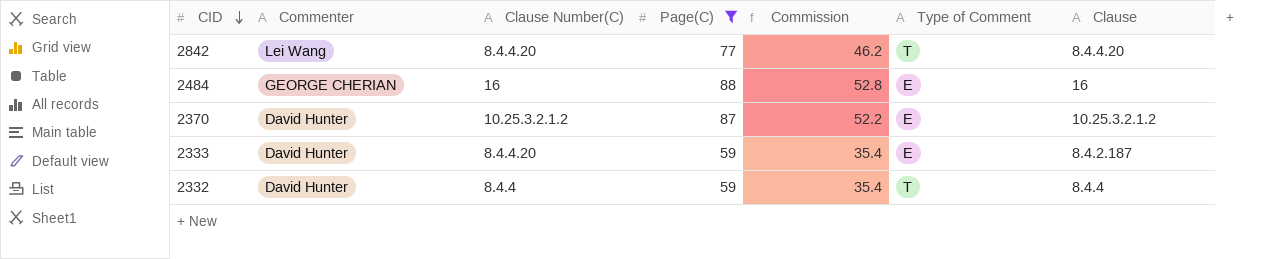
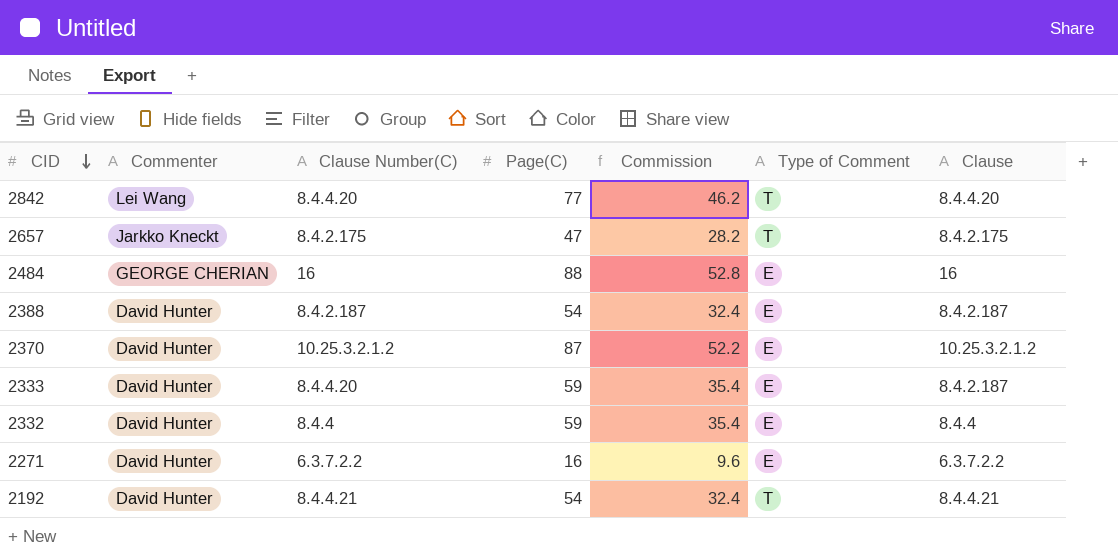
filter: Page(C) >= 59 -> none
2332 | Type of Comment: T -> E

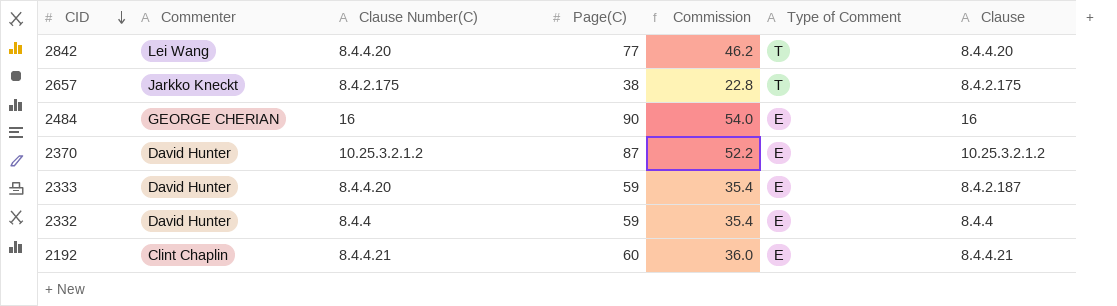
row 2388: David Hunter | 8.4.2.187 | 54 | 32.4 | E | 8.4.2.187 -> none
row 2271: David Hunter | 6.3.7.2.2 | 16 | 9.6 | E | 6.3.7.2.2 -> none
2657 | Page(C): 47 -> 38
2657 | Commission: 28.2 -> 22.8
2484 | Page(C): 88 -> 90
2484 | Commission: 52.8 -> 54.0
2192 | Commenter: David Hunter -> Clint Chaplin
2192 | Page(C): 54 -> 60
2192 | Commission: 32.4 -> 36.0
2192 | Type of Comment: T -> E

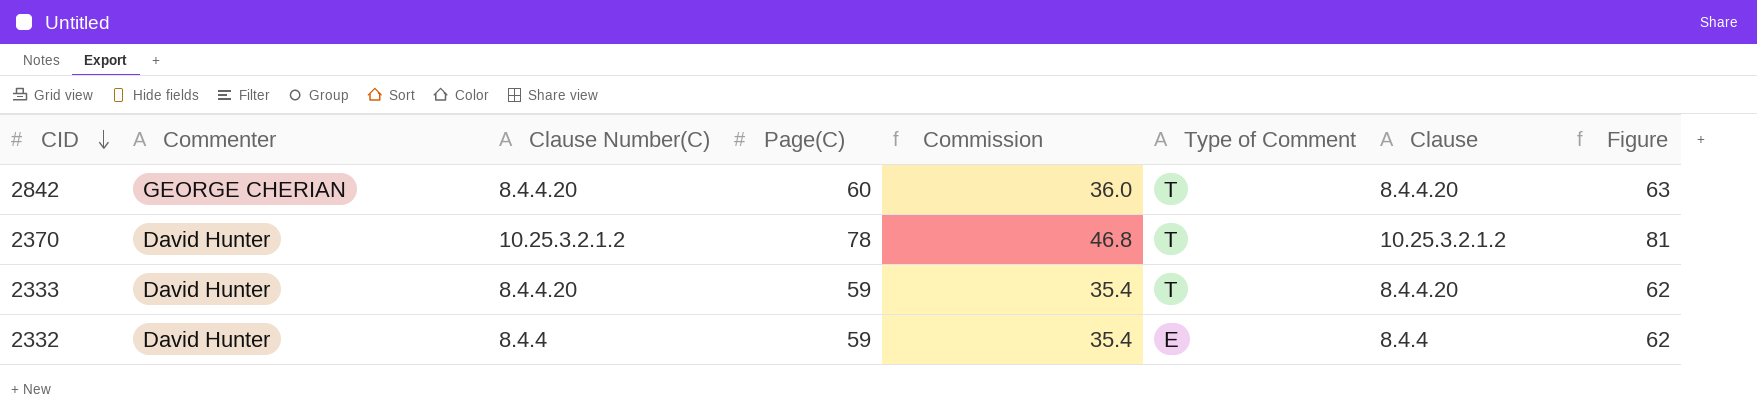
column Figure | formula: none -> [Page(C)] + 3
row 2657: Jarkko Kneckt | 8.4.2.175 | 38 | 22.8 | T | 8.4.2.175 -> none
row 2484: GEORGE CHERIAN | 16 | 90 | 54.0 | E | 16 -> none
row 2192: Clint Chaplin | 8.4.4.21 | 60 | 36.0 | E | 8.4.4.21 -> none
2842 | Commenter: Lei Wang -> GEORGE CHERIAN
2842 | Page(C): 77 -> 60
2842 | Commission: 46.2 -> 36.0
2370 | Page(C): 87 -> 78
2370 | Commission: 52.2 -> 46.8
2370 | Type of Comment: E -> T
2333 | Type of Comment: E -> T
2333 | Clause: 8.4.2.187 -> 8.4.4.20

